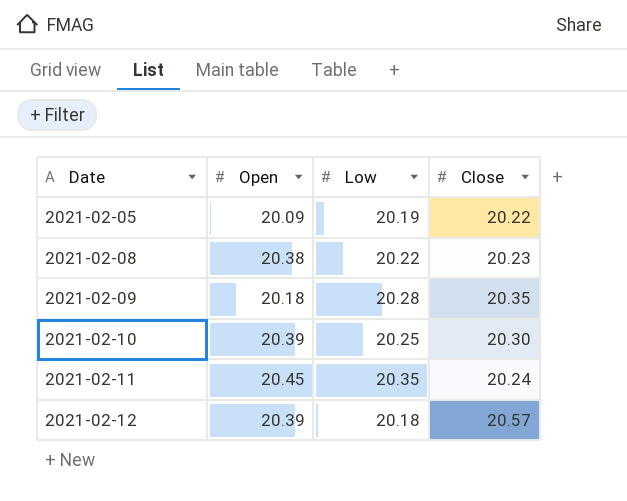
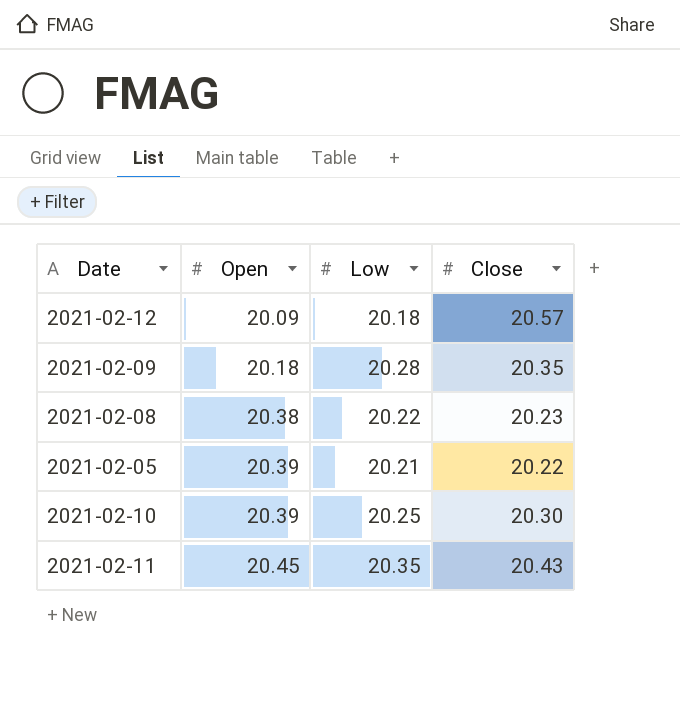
row order: Date ascending -> Open ascending
2021-02-12 | Open: 20.39 -> 20.09
2021-02-05 | Open: 20.09 -> 20.39
2021-02-05 | Low: 20.19 -> 20.21
2021-02-11 | Close: 20.24 -> 20.43

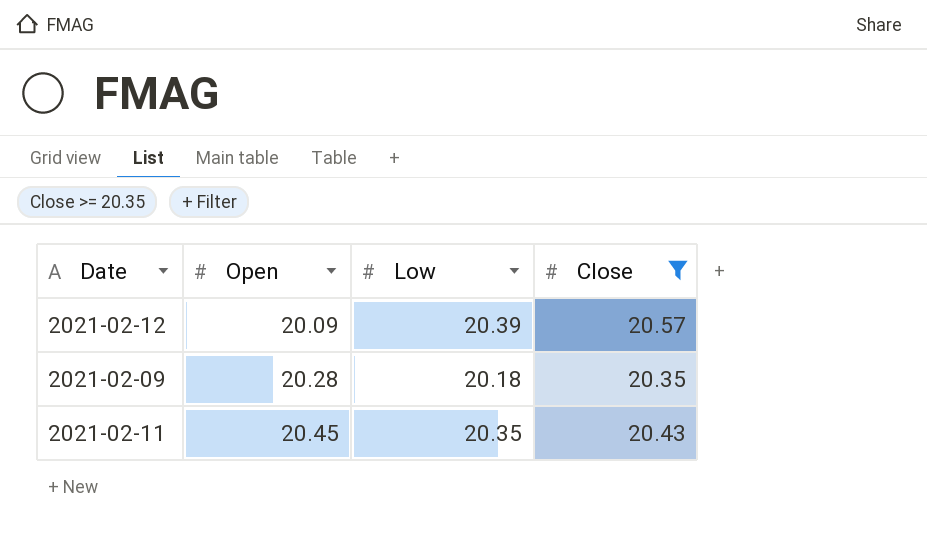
filter: none -> Close >= 20.35
2021-02-12 | Low: 20.18 -> 20.39
2021-02-09 | Open: 20.18 -> 20.28
2021-02-09 | Low: 20.28 -> 20.18

